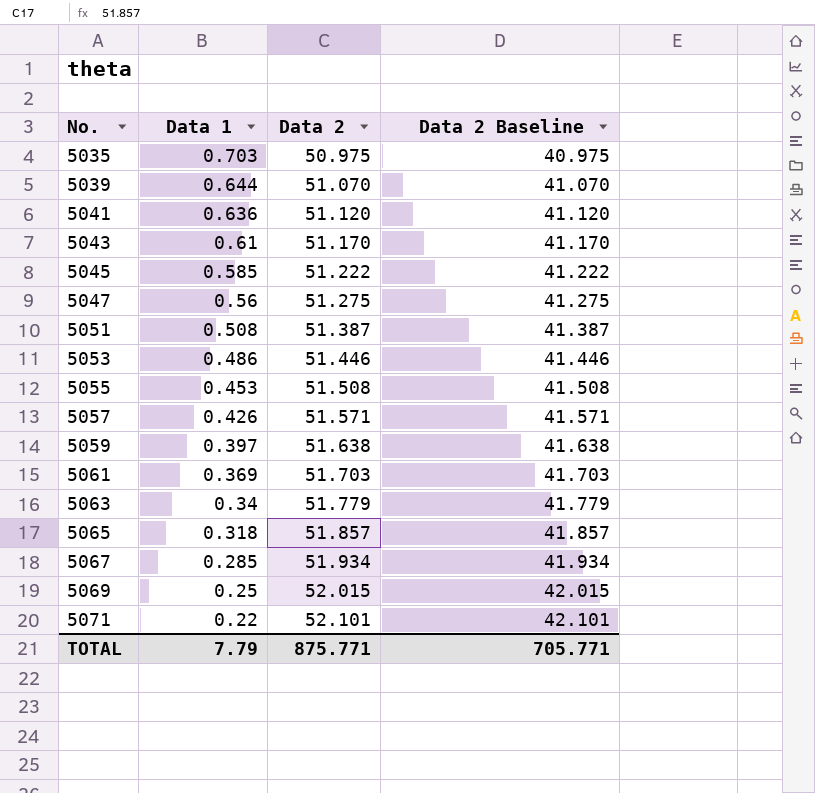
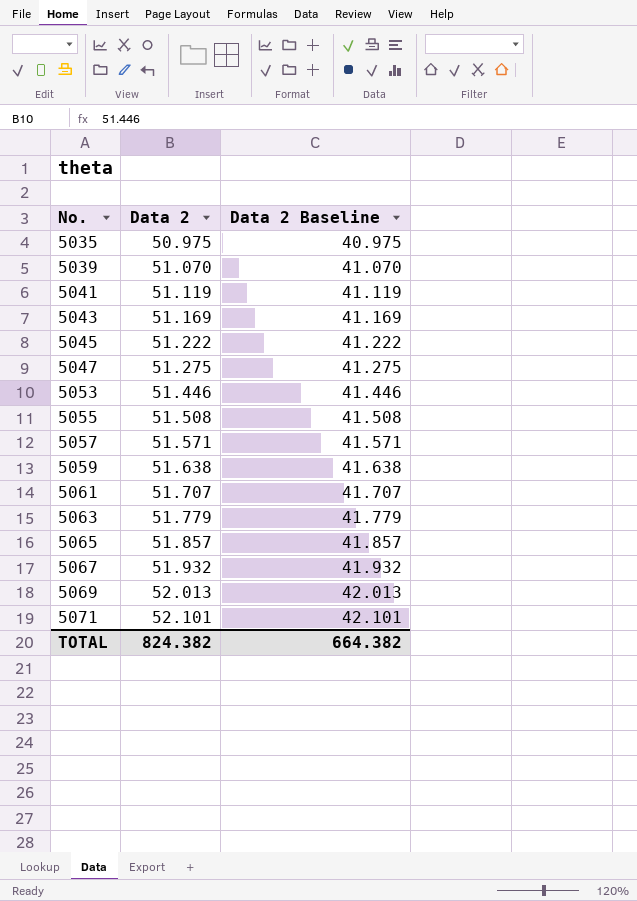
column Data 1 | position: 2 -> none
row 5051: 0.508 | 51.387 | 41.387 -> none
5041 | Data 2: 51.120 -> 51.119
5041 | Data 2 Baseline: 41.120 -> 41.119
5043 | Data 2: 51.170 -> 51.169
5043 | Data 2 Baseline: 41.170 -> 41.169
5061 | Data 2: 51.703 -> 51.707
5061 | Data 2 Baseline: 41.703 -> 41.707
5067 | Data 2: 51.934 -> 51.932
5067 | Data 2 Baseline: 41.934 -> 41.932
5069 | Data 2: 52.015 -> 52.013
5069 | Data 2 Baseline: 42.015 -> 42.013
TOTAL | Data 2: 875.771 -> 824.382
TOTAL | Data 2 Baseline: 705.771 -> 664.382

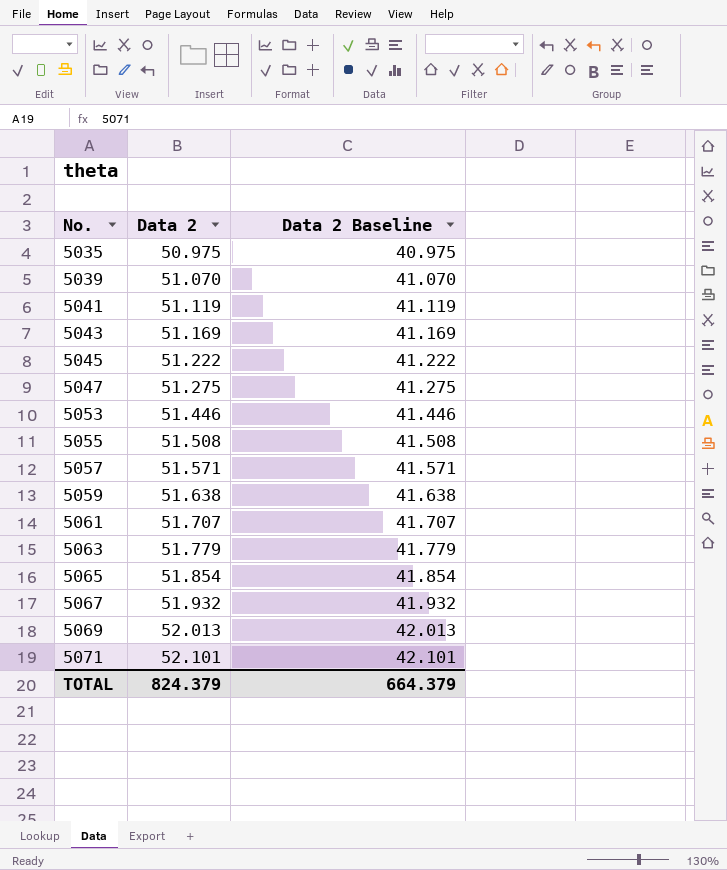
5065 | Data 2: 51.857 -> 51.854
5065 | Data 2 Baseline: 41.857 -> 41.854
TOTAL | Data 2: 824.382 -> 824.379
TOTAL | Data 2 Baseline: 664.382 -> 664.379

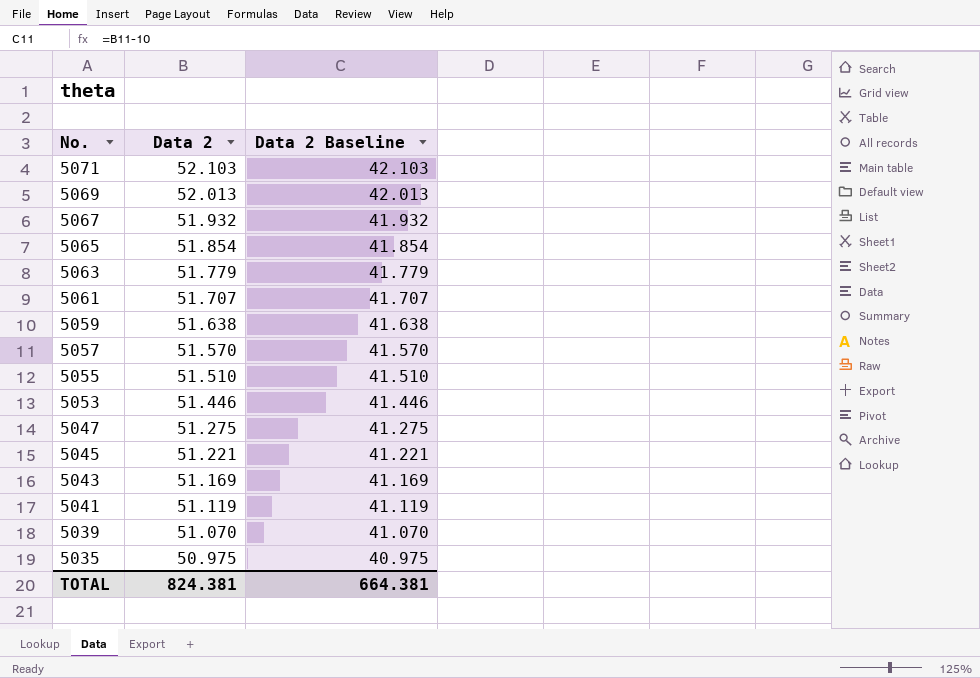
row order: No. ascending -> No. descending
5071 | Data 2: 52.101 -> 52.103
5071 | Data 2 Baseline: 42.101 -> 42.103
5057 | Data 2: 51.571 -> 51.570
5057 | Data 2 Baseline: 41.571 -> 41.570
5055 | Data 2: 51.508 -> 51.510
5055 | Data 2 Baseline: 41.508 -> 41.510
5045 | Data 2: 51.222 -> 51.221
5045 | Data 2 Baseline: 41.222 -> 41.221
TOTAL | Data 2: 824.379 -> 824.381
TOTAL | Data 2 Baseline: 664.379 -> 664.381

